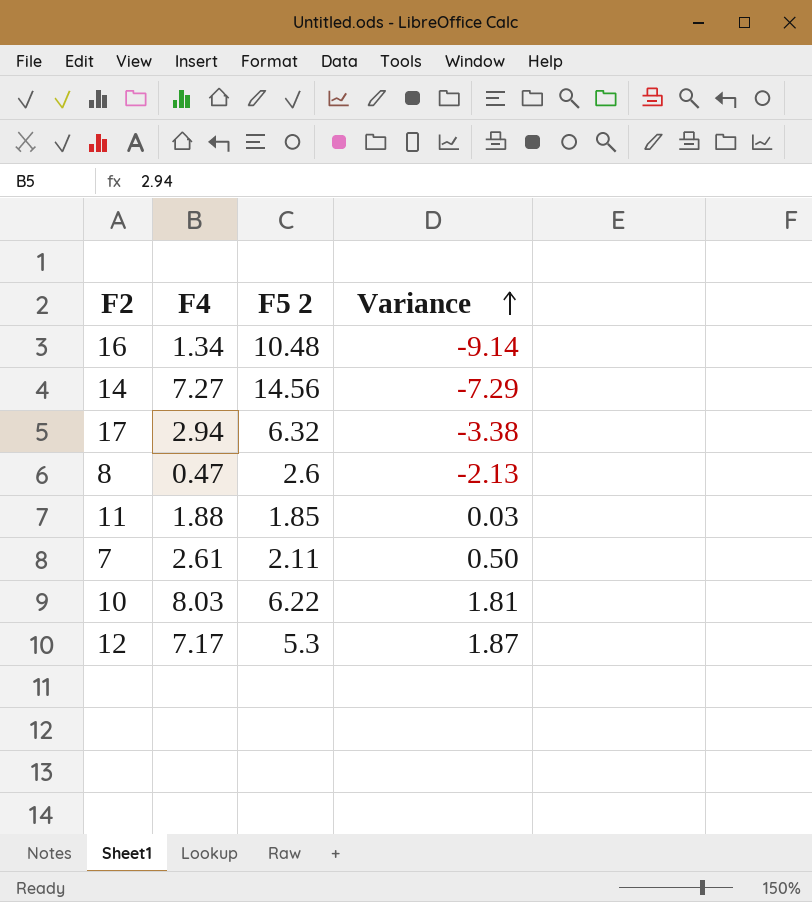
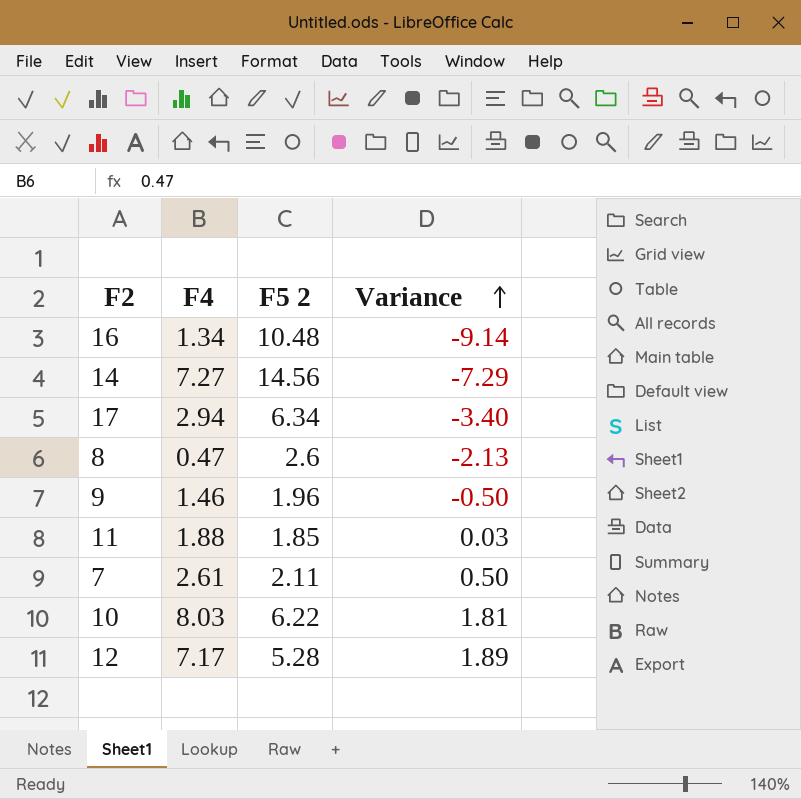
17 | F5 2: 6.32 -> 6.34
17 | Variance: -3.38 -> -3.40
row 9: none -> 1.46 | 1.96 | -0.50
12 | F5 2: 5.3 -> 5.28
12 | Variance: 1.87 -> 1.89

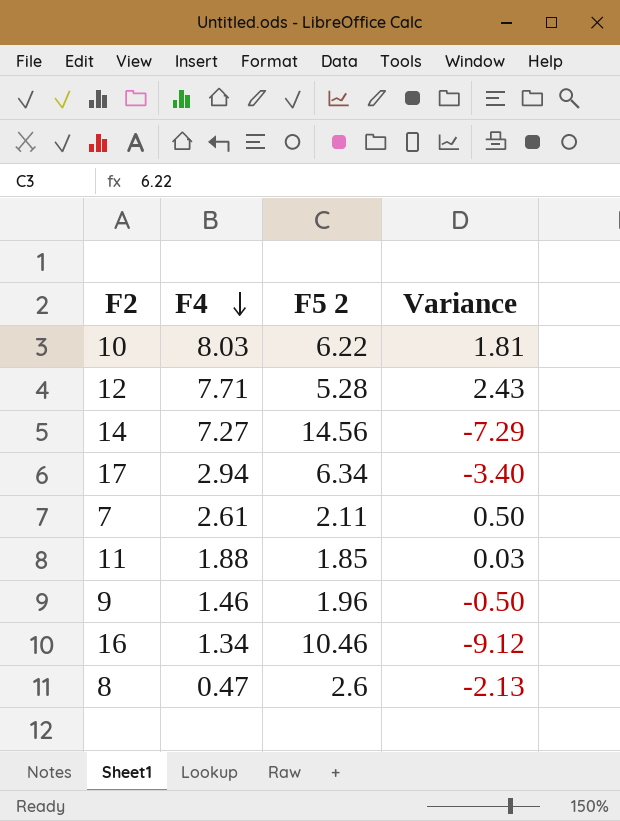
row order: Variance ascending -> F4 descending
12 | F4: 7.17 -> 7.71
12 | Variance: 1.89 -> 2.43
16 | F5 2: 10.48 -> 10.46
16 | Variance: -9.14 -> -9.12

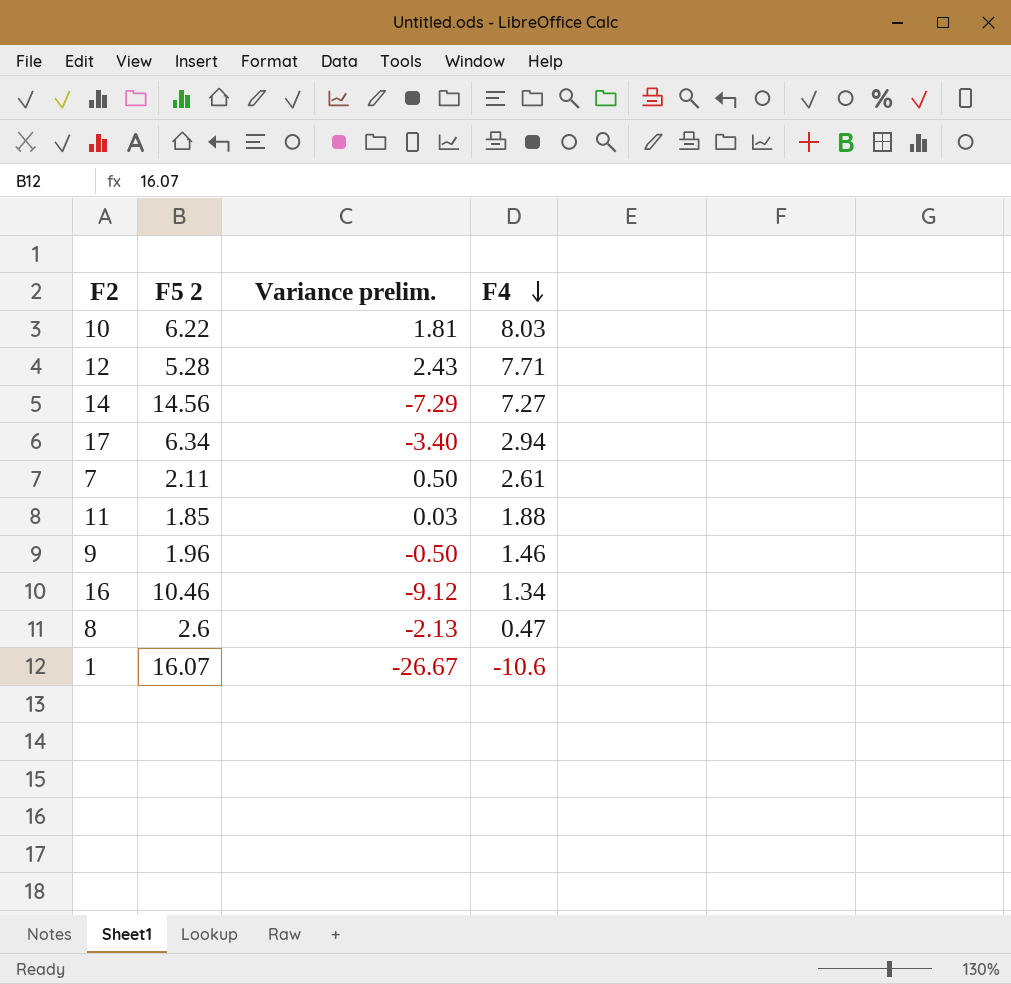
column name: Variance -> Variance prelim.
column F4 | position: 2 -> 4
row 1: none -> 16.07 | -26.67 | -10.6

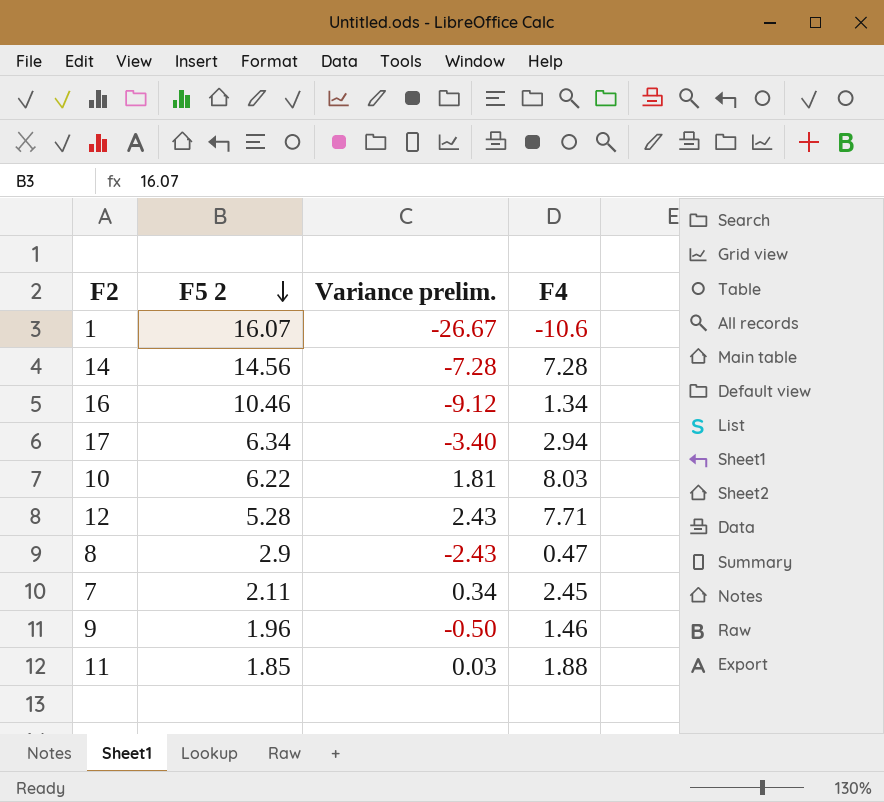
row order: F4 descending -> F5 2 descending
14 | Variance prelim.: -7.29 -> -7.28
14 | F4: 7.27 -> 7.28
8 | F5 2: 2.6 -> 2.9
8 | Variance prelim.: -2.13 -> -2.43
7 | Variance prelim.: 0.50 -> 0.34
7 | F4: 2.61 -> 2.45

